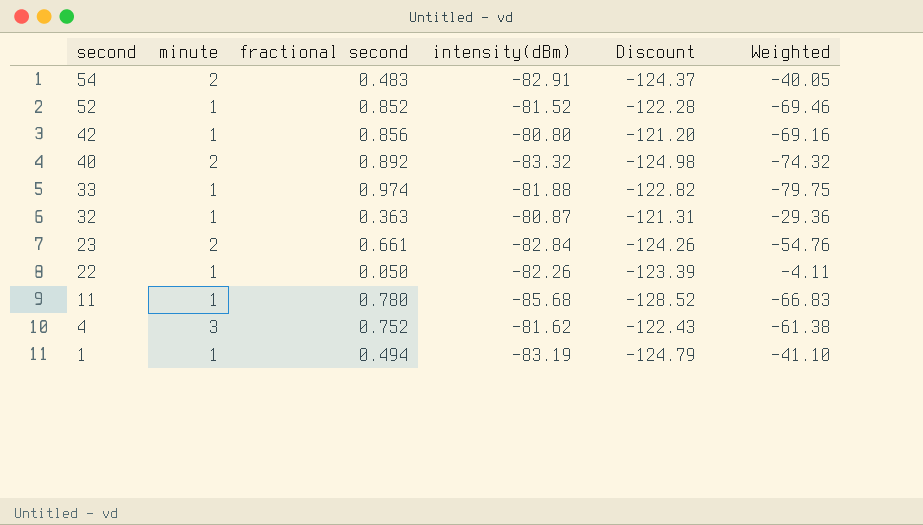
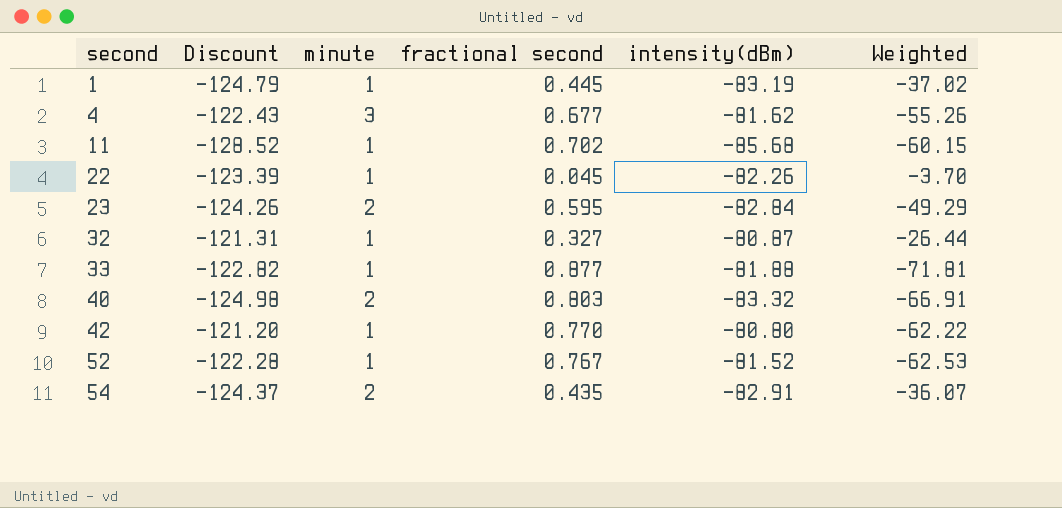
row order: second descending -> second ascending
column Discount | position: 5 -> 2
1 | fractional second: 0.494 -> 0.445
1 | Weighted: -41.10 -> -37.02
4 | fractional second: 0.752 -> 0.677
4 | Weighted: -61.38 -> -55.26
11 | fractional second: 0.780 -> 0.702
11 | Weighted: -66.83 -> -60.15
22 | fractional second: 0.050 -> 0.045
22 | Weighted: -4.11 -> -3.70
23 | fractional second: 0.661 -> 0.595
23 | Weighted: -54.76 -> -49.29
32 | fractional second: 0.363 -> 0.327
32 | Weighted: -29.36 -> -26.44
33 | fractional second: 0.974 -> 0.877
33 | Weighted: -79.75 -> -71.81
40 | fractional second: 0.892 -> 0.803
40 | Weighted: -74.32 -> -66.91
42 | fractional second: 0.856 -> 0.770
42 | Weighted: -69.16 -> -62.22
52 | fractional second: 0.852 -> 0.767
52 | Weighted: -69.46 -> -62.53
54 | fractional second: 0.483 -> 0.435
54 | Weighted: -40.05 -> -36.07

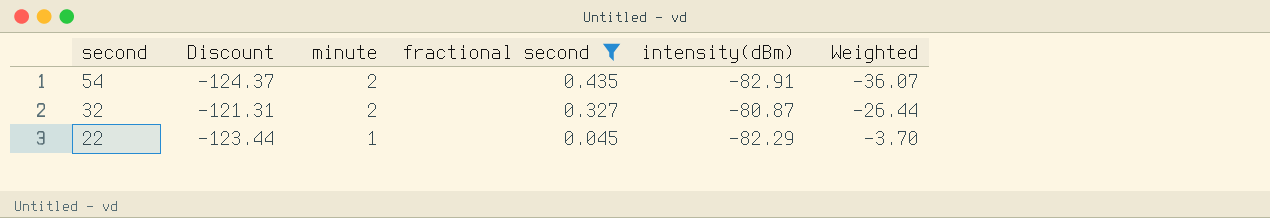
filter: none -> fractional second <= 0.435
row order: second ascending -> second descending
32 | minute: 1 -> 2
22 | Discount: -123.39 -> -123.44
22 | intensity(dBm): -82.26 -> -82.29

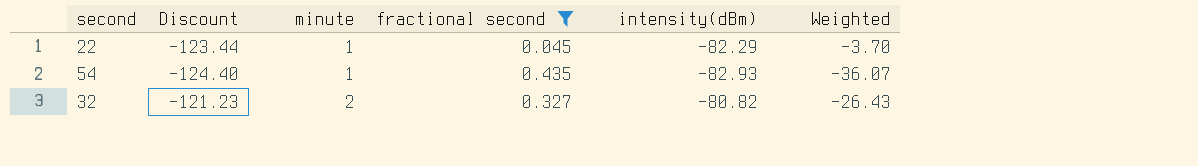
row order: second descending -> minute ascending
54 | Discount: -124.37 -> -124.40
54 | minute: 2 -> 1
54 | intensity(dBm): -82.91 -> -82.93
32 | Discount: -121.31 -> -121.23
32 | intensity(dBm): -80.87 -> -80.82
32 | Weighted: -26.44 -> -26.43

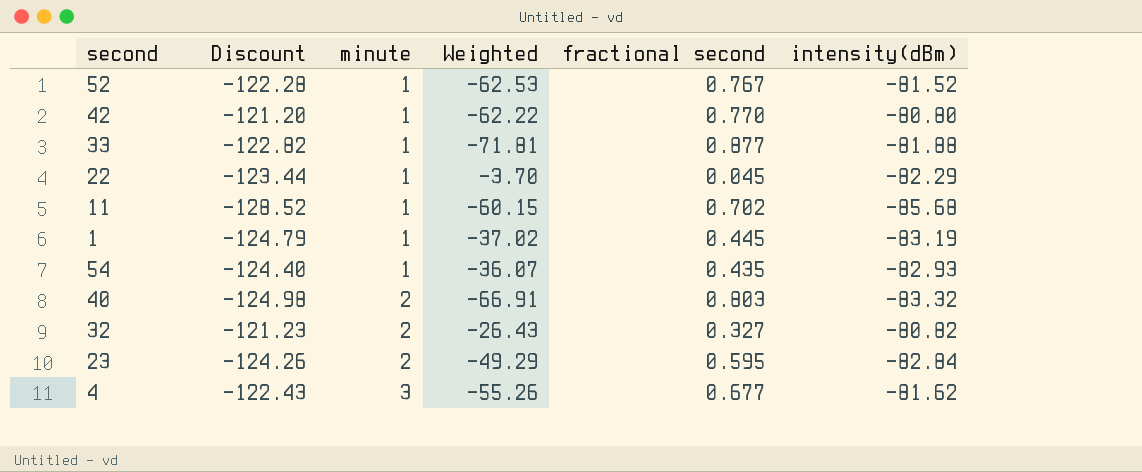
filter: fractional second <= 0.435 -> none
column Weighted | position: 6 -> 4

